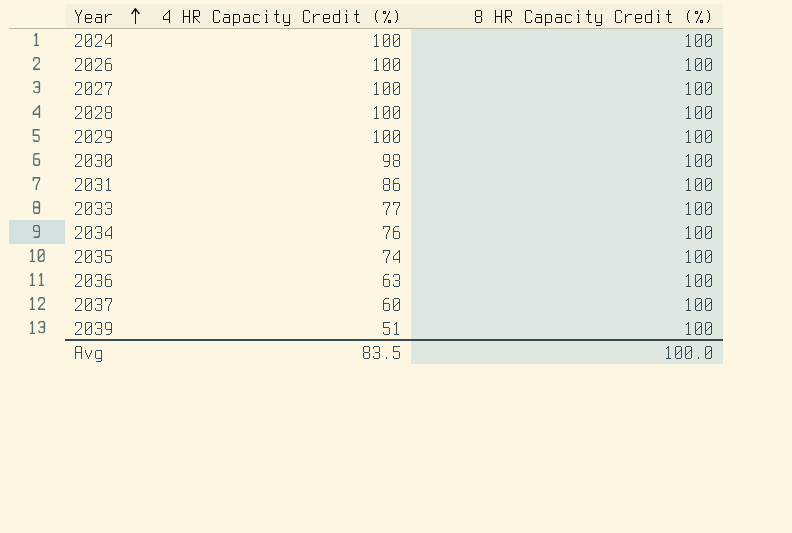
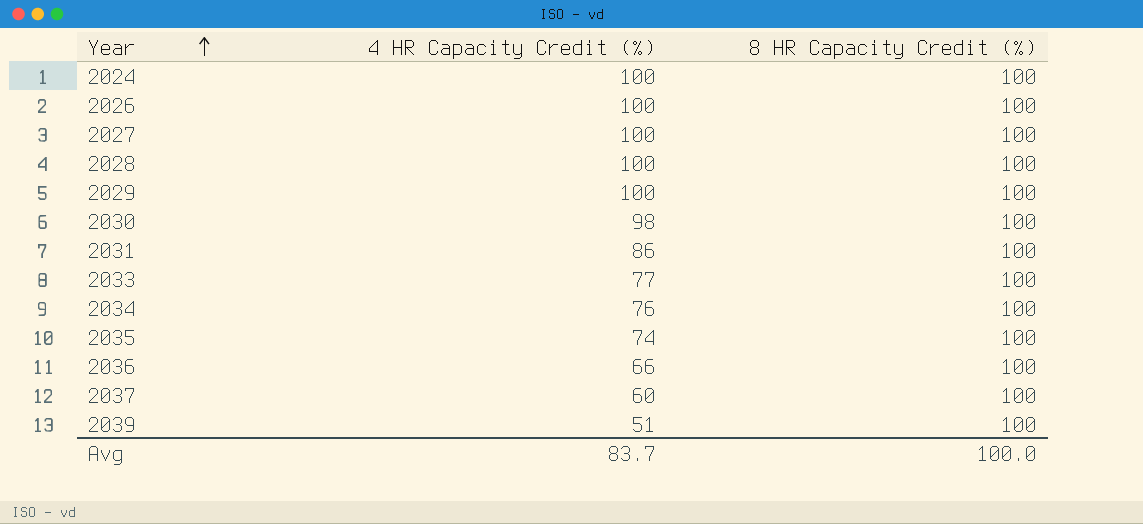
2036 | 4 HR Capacity Credit (%): 63 -> 66
Avg | 4 HR Capacity Credit (%): 83.5 -> 83.7

